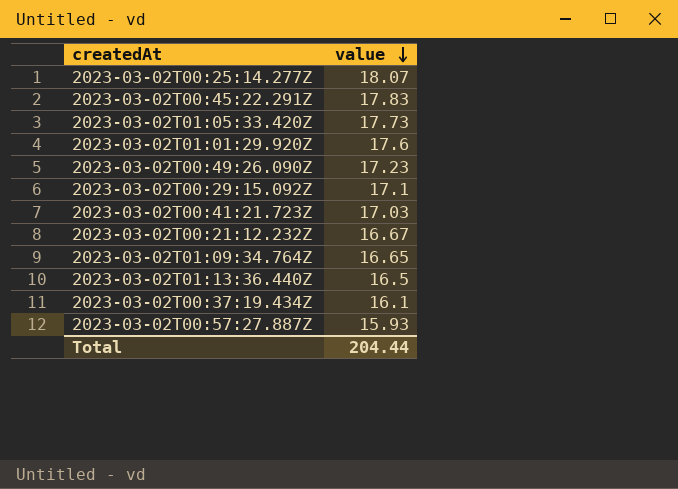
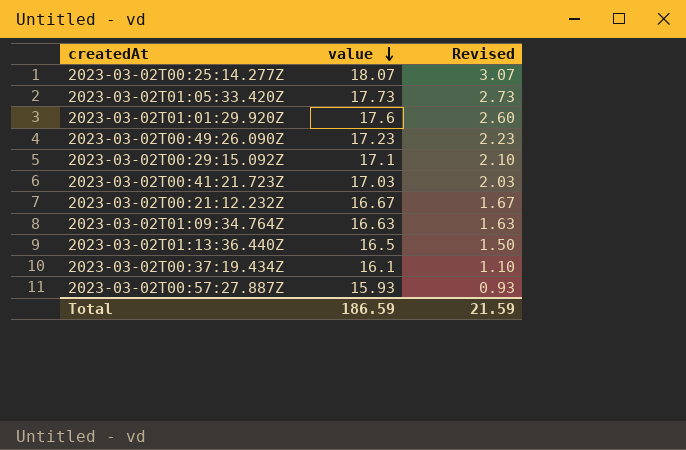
column Revised | formula: none -> [value] - 15
row 2023-03-02T00:45:22.291Z: 17.83 -> none
2023-03-02T01:09:34.764Z | value: 16.65 -> 16.63
Total | value: 204.44 -> 186.59

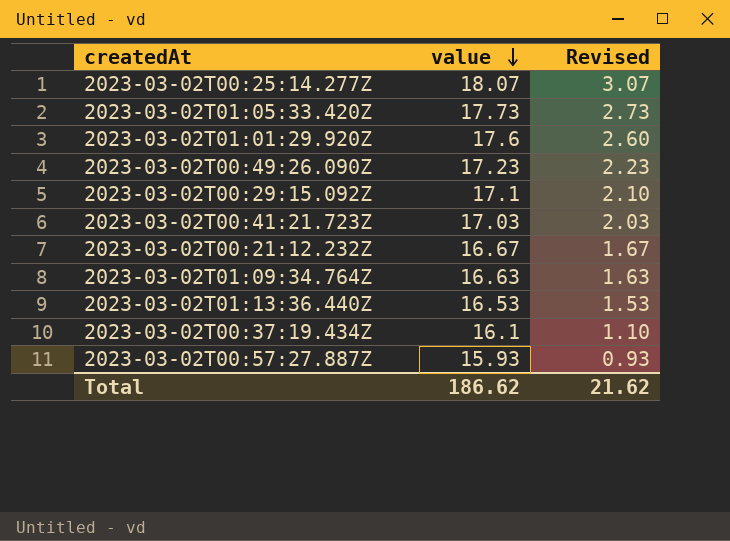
2023-03-02T01:13:36.440Z | value: 16.5 -> 16.53
2023-03-02T01:13:36.440Z | Revised: 1.50 -> 1.53
Total | value: 186.59 -> 186.62
Total | Revised: 21.59 -> 21.62

